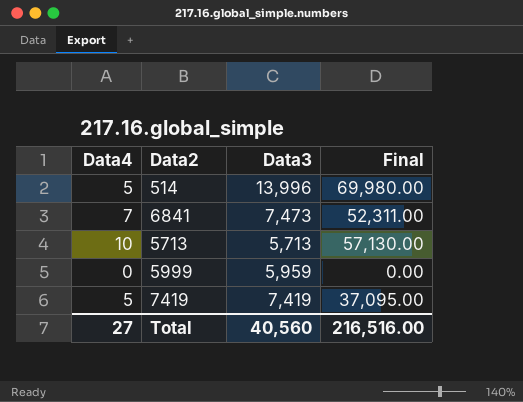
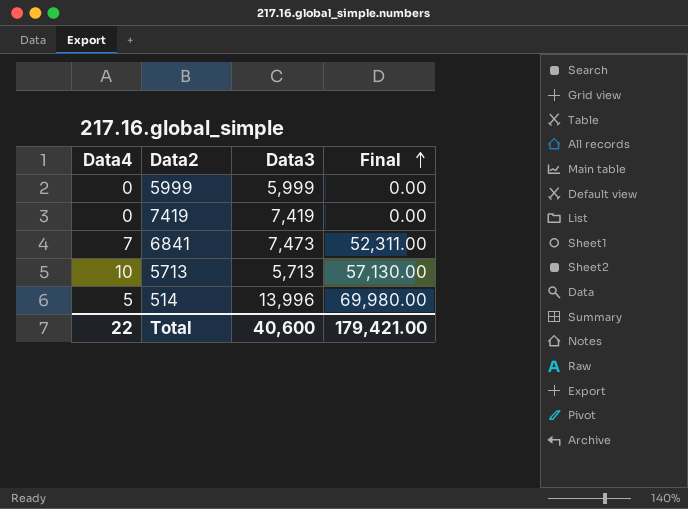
row order: none -> Final ascending
5999 | Data3: 5,959 -> 5,999
7419 | Data4: 5 -> 0
7419 | Final: 37,095.00 -> 0.00
Total | Data4: 27 -> 22
Total | Data3: 40,560 -> 40,600
Total | Final: 216,516.00 -> 179,421.00

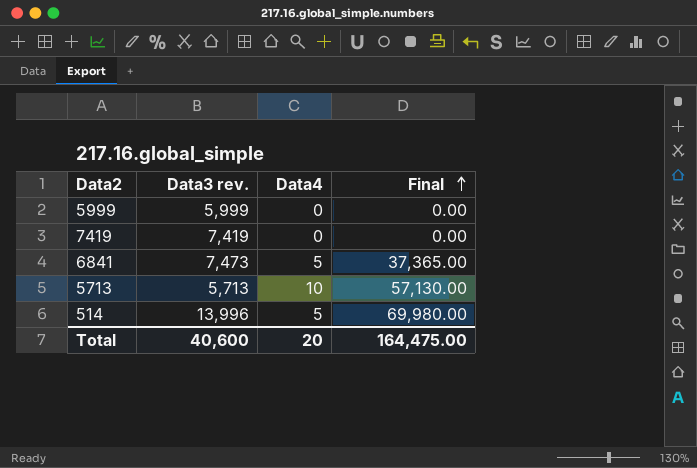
column name: Data3 -> Data3 rev.
column Data4 | position: 1 -> 3
6841 | Data4: 7 -> 5
6841 | Final: 52,311.00 -> 37,365.00
Total | Data4: 22 -> 20
Total | Final: 179,421.00 -> 164,475.00

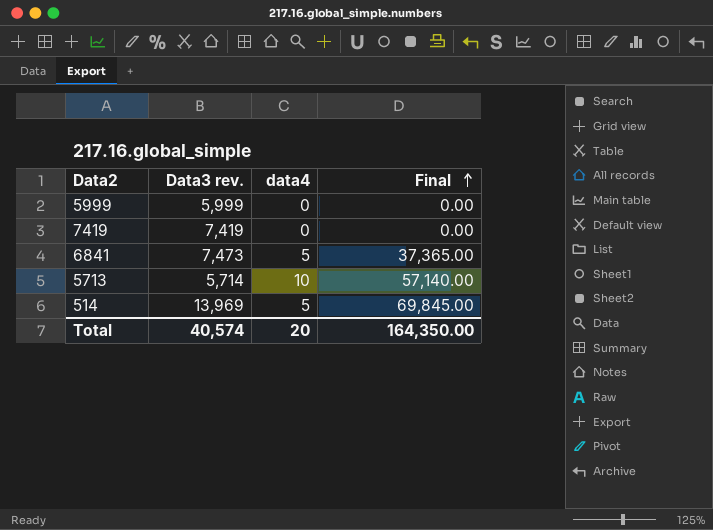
column name: Data4 -> data4
5713 | Data3 rev.: 5,713 -> 5,714
5713 | Final: 57,130.00 -> 57,140.00
514 | Data3 rev.: 13,996 -> 13,969
514 | Final: 69,980.00 -> 69,845.00
Total | Data3 rev.: 40,600 -> 40,574
Total | Final: 164,475.00 -> 164,350.00

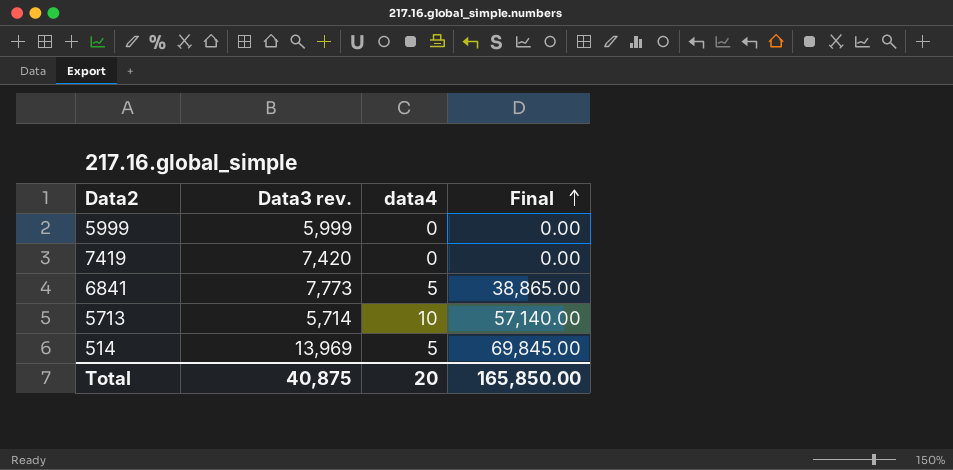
7419 | Data3 rev.: 7,419 -> 7,420
6841 | Data3 rev.: 7,473 -> 7,773
6841 | Final: 37,365.00 -> 38,865.00
Total | Data3 rev.: 40,574 -> 40,875
Total | Final: 164,350.00 -> 165,850.00

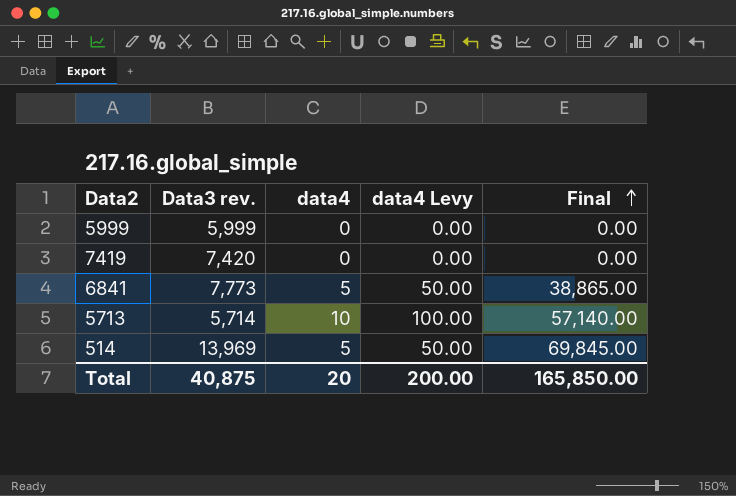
column data4 Levy | formula: none -> [data4] * 10

